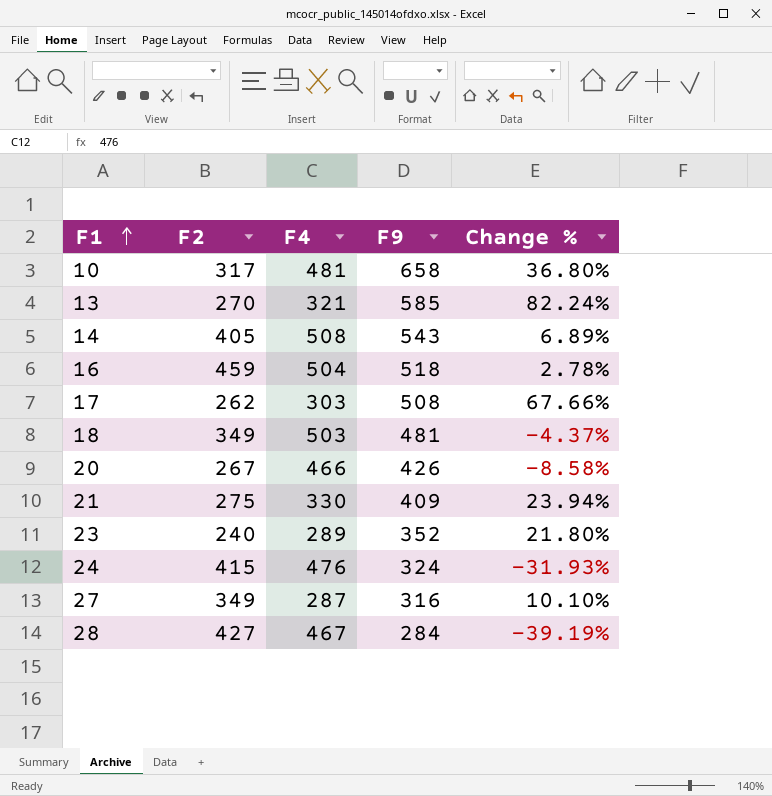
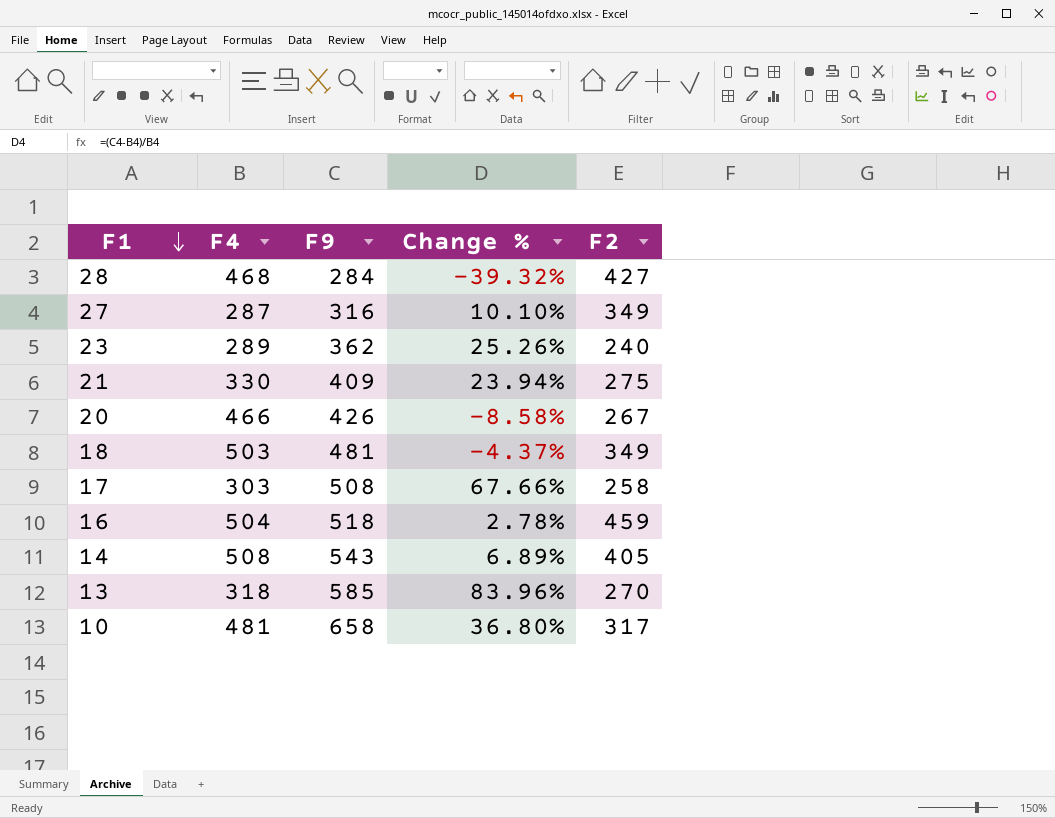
row order: F1 ascending -> F1 descending
column F2 | position: 2 -> 5
row 24: 415 | 476 | 324 | -31.93% -> none
28 | F4: 467 -> 468
28 | Change %: -39.19% -> -39.32%
23 | F9: 352 -> 362
23 | Change %: 21.80% -> 25.26%
17 | F2: 262 -> 258
13 | F4: 321 -> 318
13 | Change %: 82.24% -> 83.96%

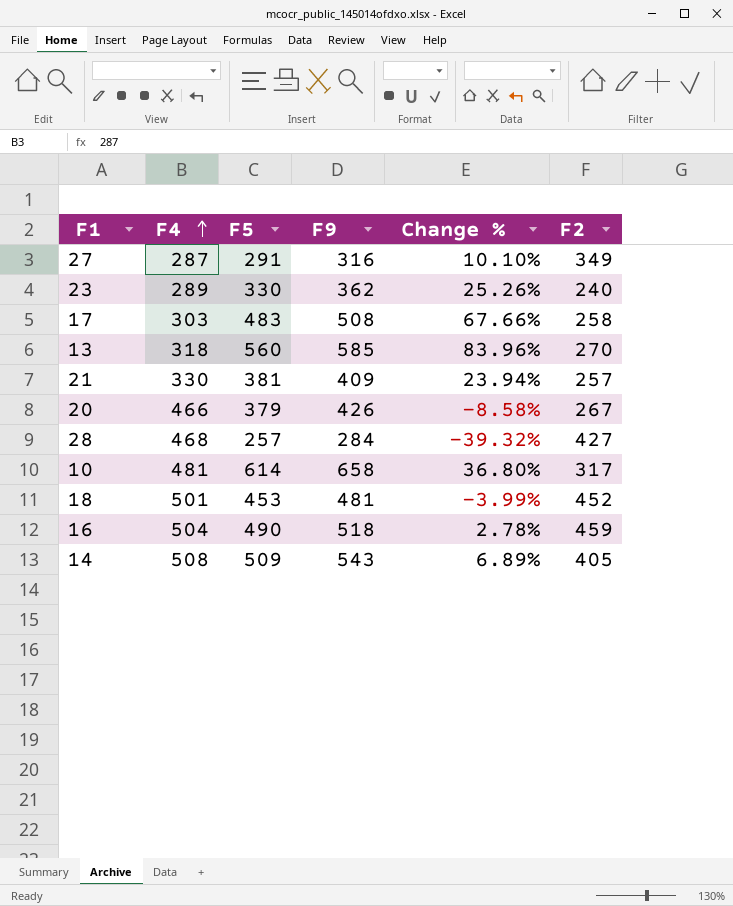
row order: F1 descending -> F4 ascending
column F5 | position: none -> 3
21 | F2: 275 -> 257
18 | F4: 503 -> 501
18 | Change %: -4.37% -> -3.99%
18 | F2: 349 -> 452

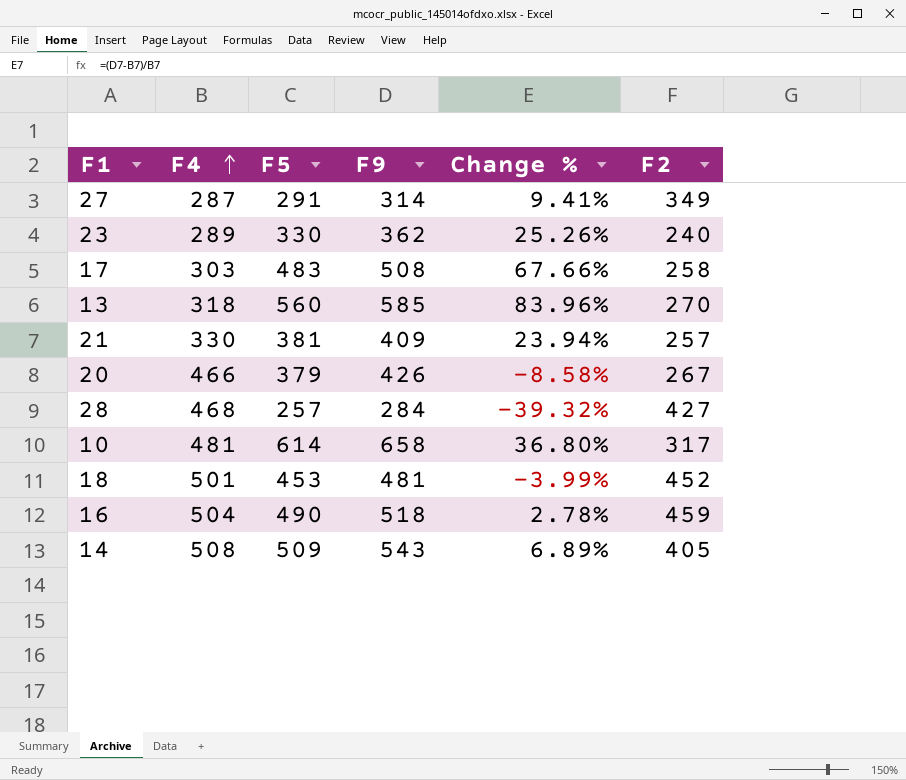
27 | F9: 316 -> 314
27 | Change %: 10.10% -> 9.41%

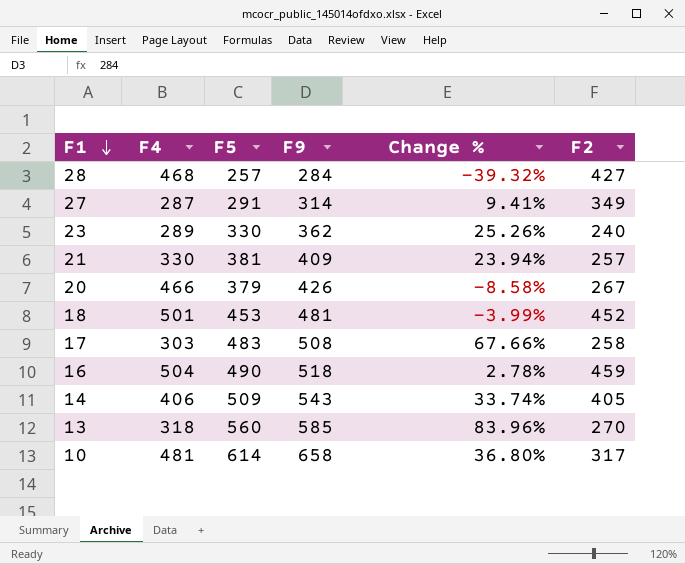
row order: F4 ascending -> F1 descending
14 | F4: 508 -> 406
14 | Change %: 6.89% -> 33.74%

